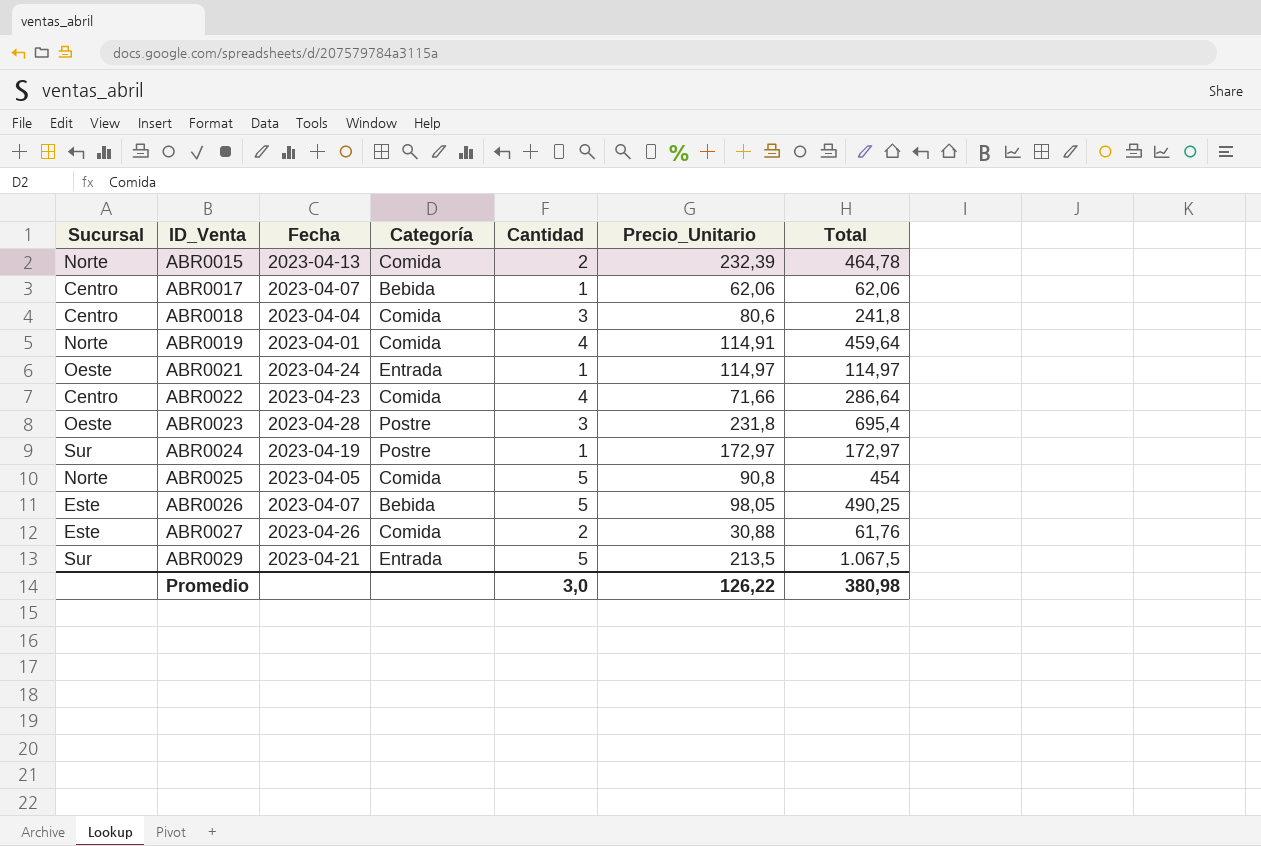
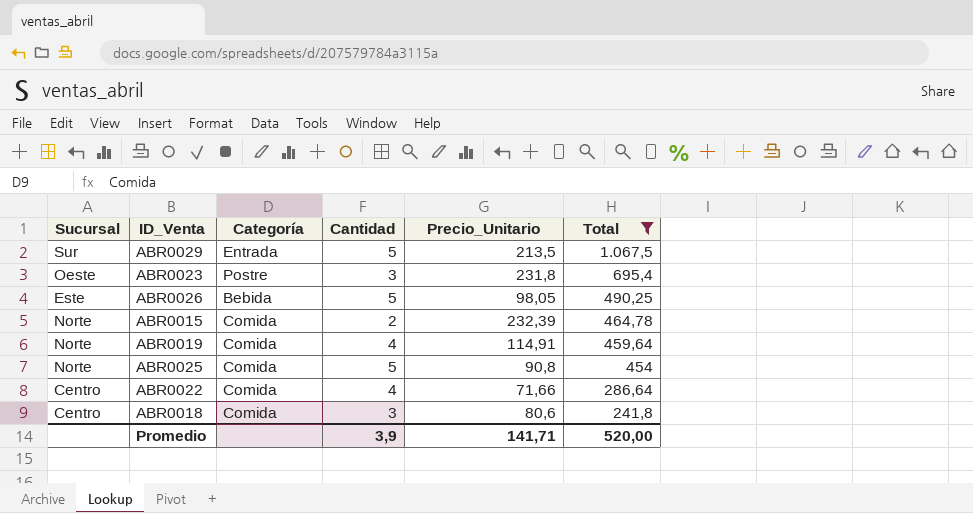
filter: none -> Total >= 241,8
row order: ID_Venta ascending -> Total descending
column Fecha | position: 3 -> none
Promedio | Cantidad: 3,0 -> 3,9
Promedio | Precio_Unitario: 126,22 -> 141,71
Promedio | Total: 380,98 -> 520,00

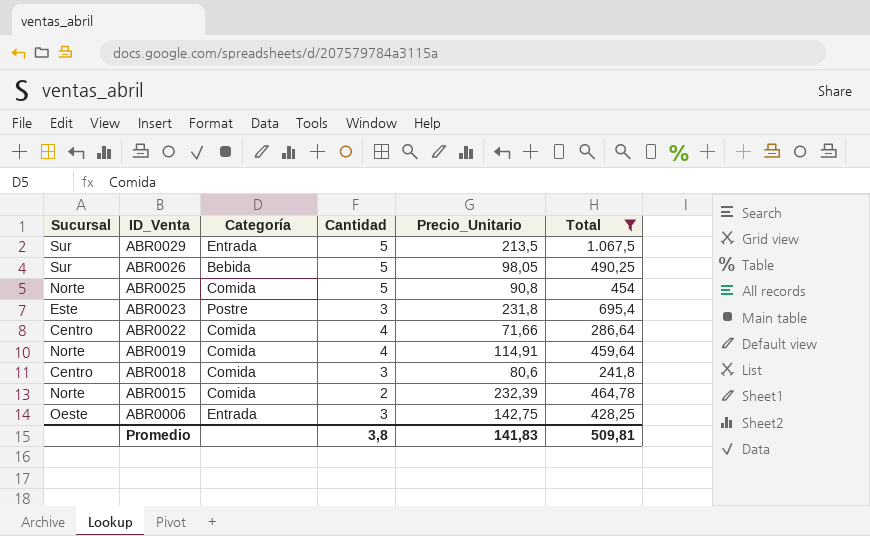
row order: Total descending -> ID_Venta descending
ABR0026 | Sucursal: Este -> Sur
ABR0023 | Sucursal: Oeste -> Este
row ABR0006: none -> Oeste | Entrada | 3 | 142,75 | 428,25
Promedio | Cantidad: 3,9 -> 3,8
Promedio | Precio_Unitario: 141,71 -> 141,83
Promedio | Total: 520,00 -> 509,81

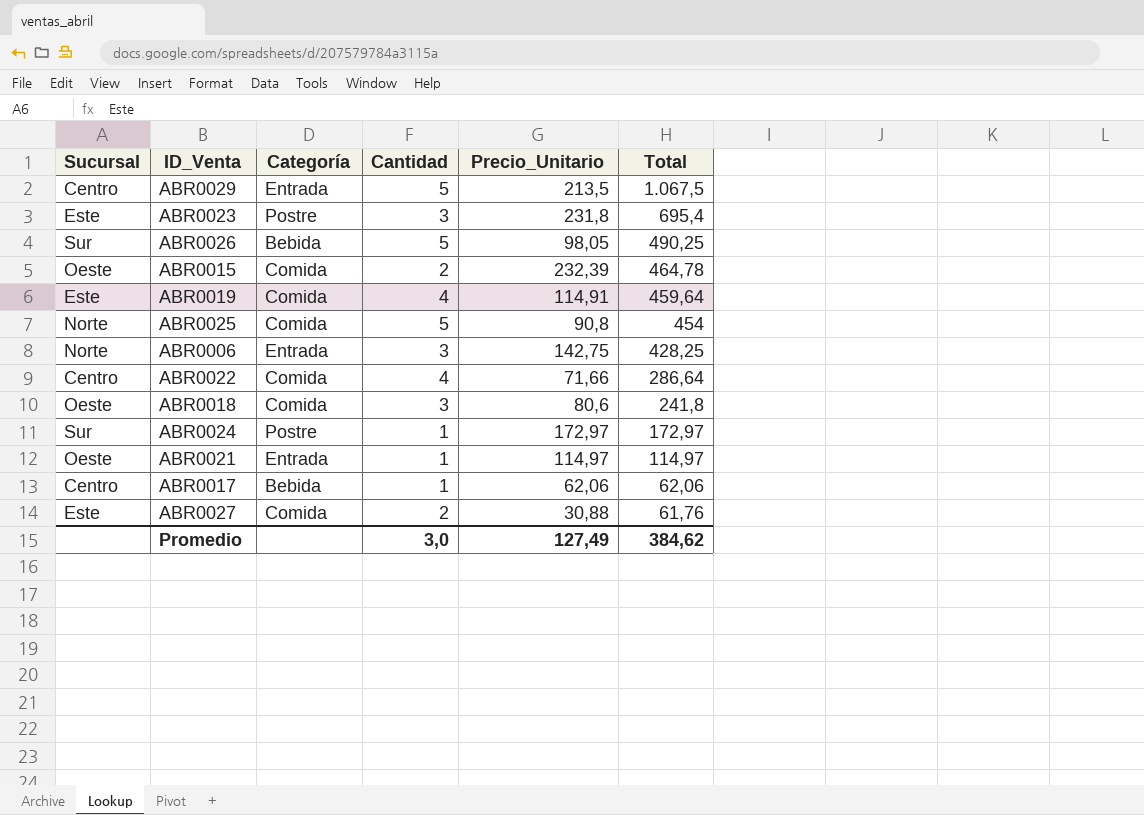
filter: Total >= 241,8 -> none
row order: ID_Venta descending -> Total descending
ABR0029 | Sucursal: Sur -> Centro
ABR0015 | Sucursal: Norte -> Oeste
ABR0019 | Sucursal: Norte -> Este
ABR0006 | Sucursal: Oeste -> Norte
ABR0018 | Sucursal: Centro -> Oeste
Promedio | Cantidad: 3,8 -> 3,0
Promedio | Precio_Unitario: 141,83 -> 127,49
Promedio | Total: 509,81 -> 384,62

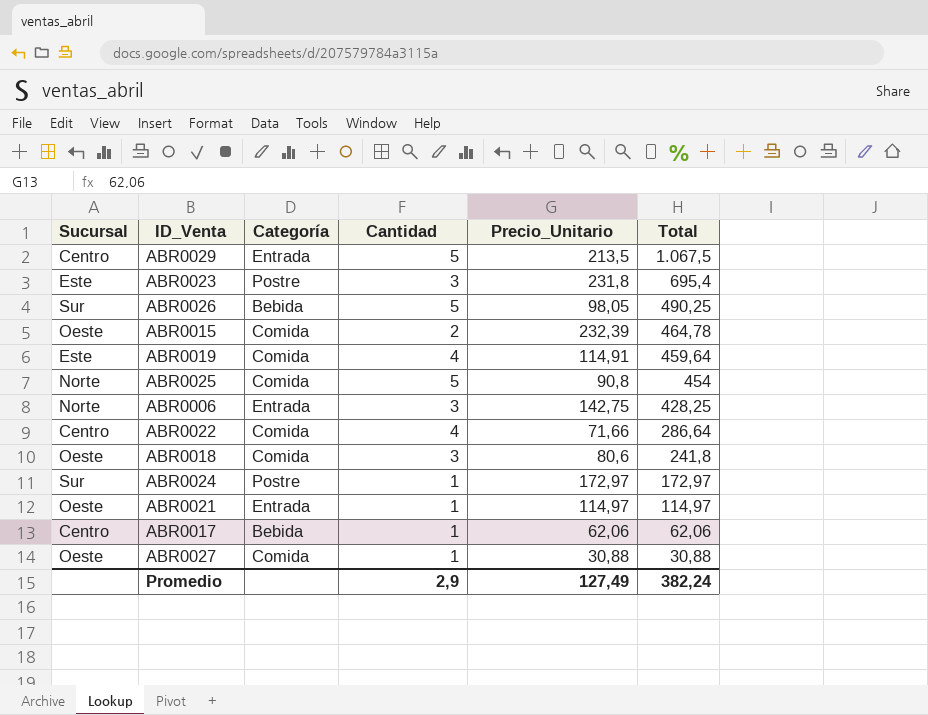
ABR0027 | Sucursal: Este -> Oeste
ABR0027 | Cantidad: 2 -> 1
ABR0027 | Total: 61,76 -> 30,88
Promedio | Cantidad: 3,0 -> 2,9
Promedio | Total: 384,62 -> 382,24

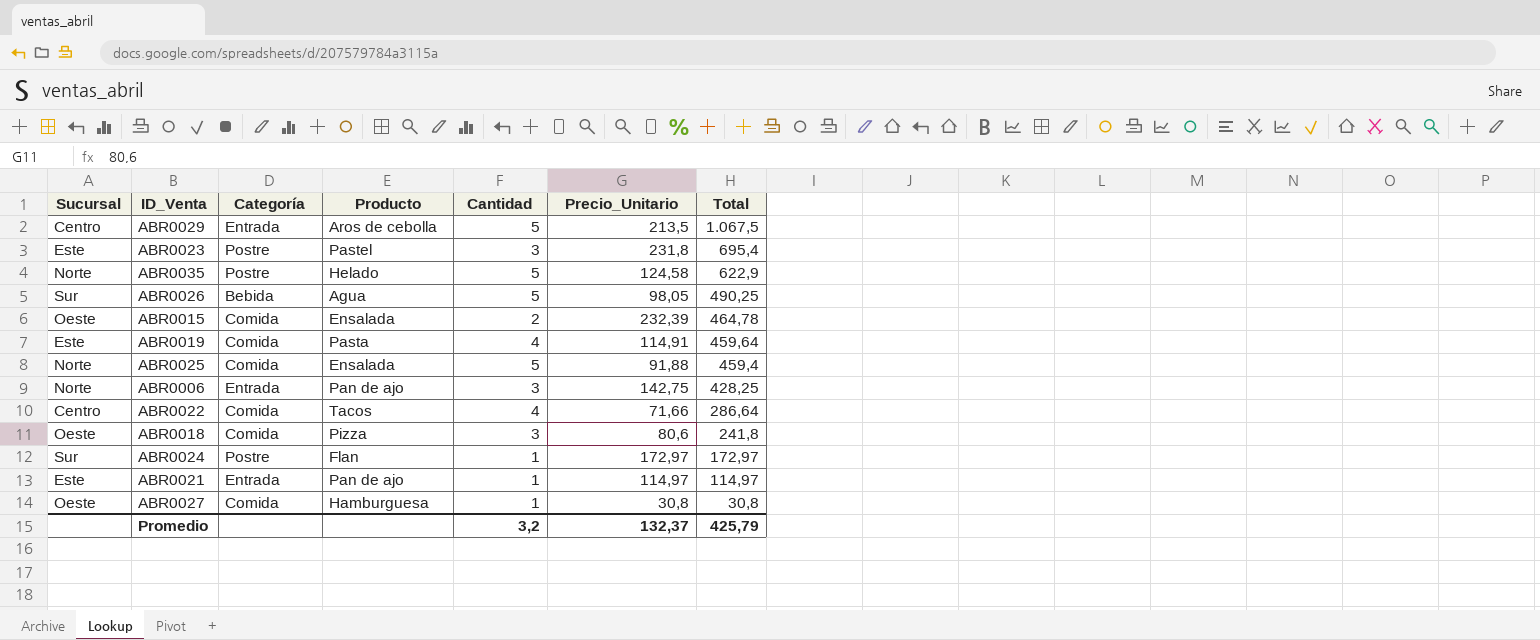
column Producto | position: none -> 4
row ABR0017: Centro | Bebida | 1 | 62,06 | 62,06 -> none
row ABR0035: none -> Norte | Postre | Helado | 5 | 124,58 | 622,9
ABR0025 | Precio_Unitario: 90,8 -> 91,88
ABR0025 | Total: 454 -> 459,4
ABR0021 | Sucursal: Oeste -> Este
ABR0027 | Precio_Unitario: 30,88 -> 30,8
ABR0027 | Total: 30,88 -> 30,8
Promedio | Cantidad: 2,9 -> 3,2
Promedio | Precio_Unitario: 127,49 -> 132,37
Promedio | Total: 382,24 -> 425,79

